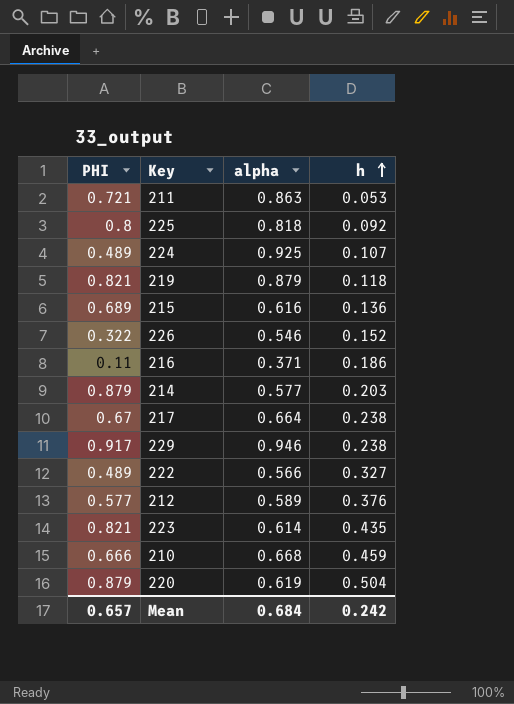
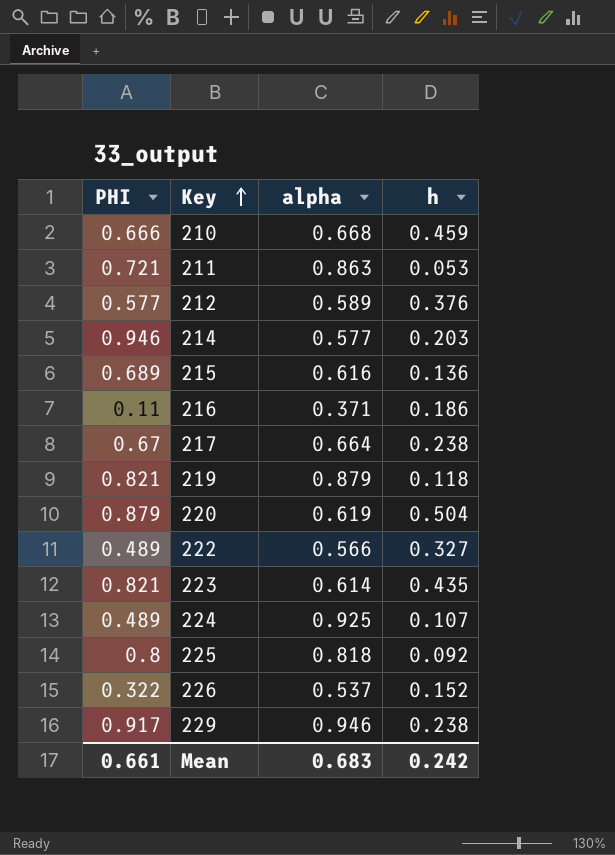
row order: h ascending -> Key ascending
214 | PHI: 0.879 -> 0.946
226 | alpha: 0.546 -> 0.537
Mean | PHI: 0.657 -> 0.661
Mean | alpha: 0.684 -> 0.683

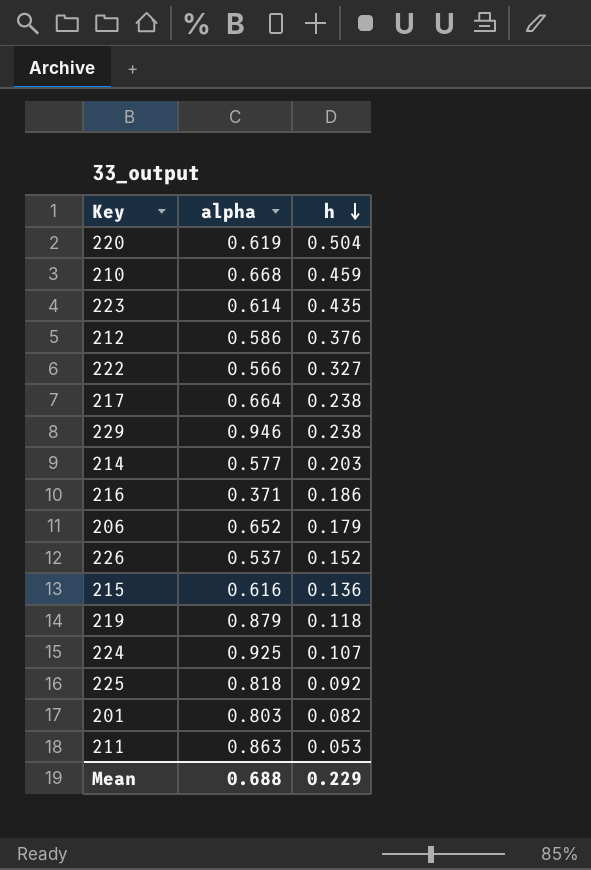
row order: Key ascending -> h descending
column PHI | position: 1 -> none
212 | alpha: 0.589 -> 0.586
row 206: none -> 0.652 | 0.179
row 201: none -> 0.803 | 0.082
Mean | alpha: 0.683 -> 0.688
Mean | h: 0.242 -> 0.229

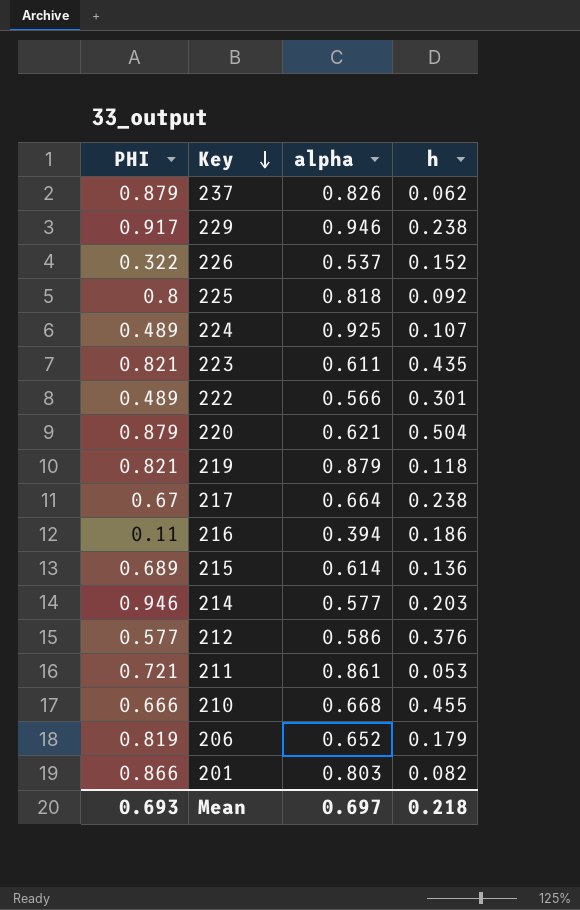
row order: h descending -> Key descending
column PHI | position: none -> 1
row 237: none -> 0.879 | 0.826 | 0.062
223 | alpha: 0.614 -> 0.611
222 | h: 0.327 -> 0.301
220 | alpha: 0.619 -> 0.621
216 | alpha: 0.371 -> 0.394
215 | alpha: 0.616 -> 0.614
211 | alpha: 0.863 -> 0.861
210 | h: 0.459 -> 0.455
Mean | alpha: 0.688 -> 0.697
Mean | h: 0.229 -> 0.218

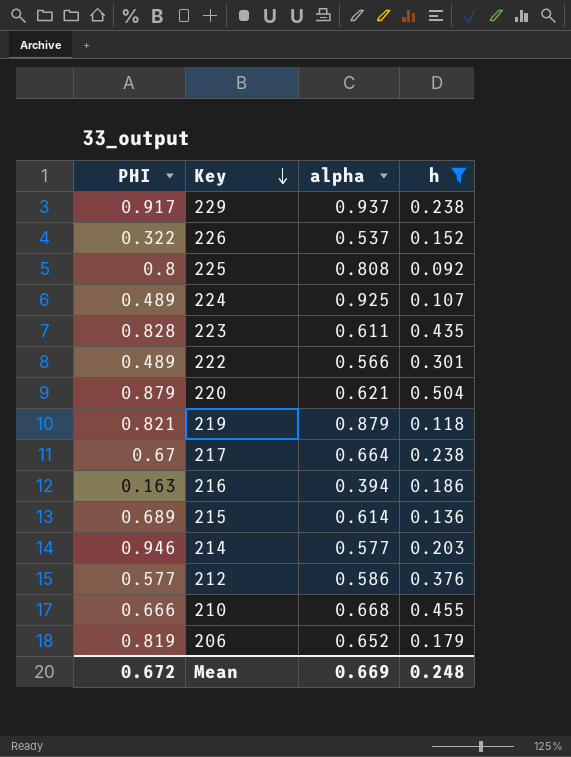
filter: none -> h >= 0.092
229 | alpha: 0.946 -> 0.937
225 | alpha: 0.818 -> 0.808
223 | PHI: 0.821 -> 0.828
216 | PHI: 0.11 -> 0.163
Mean | PHI: 0.693 -> 0.672
Mean | alpha: 0.697 -> 0.669
Mean | h: 0.218 -> 0.248

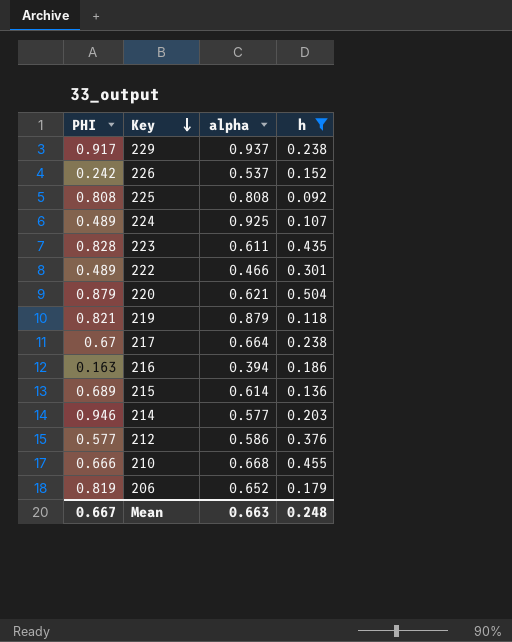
226 | PHI: 0.322 -> 0.242
225 | PHI: 0.8 -> 0.808
222 | alpha: 0.566 -> 0.466
Mean | PHI: 0.672 -> 0.667
Mean | alpha: 0.669 -> 0.663

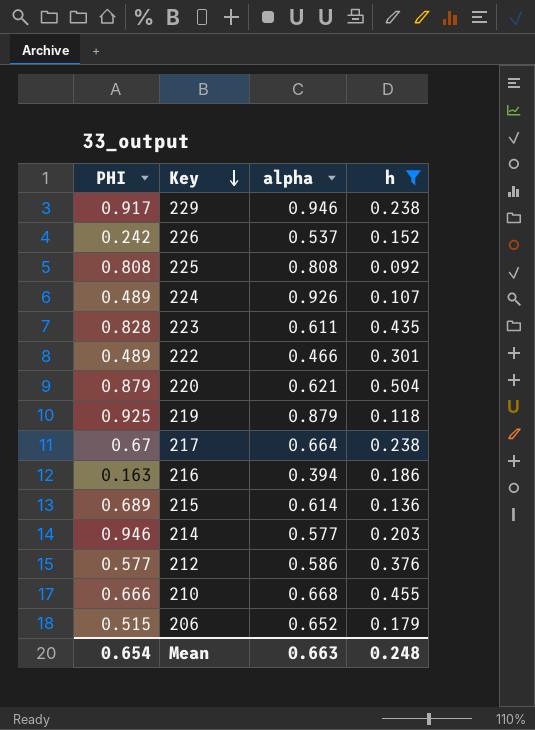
229 | alpha: 0.937 -> 0.946
224 | alpha: 0.925 -> 0.926
219 | PHI: 0.821 -> 0.925
206 | PHI: 0.819 -> 0.515
Mean | PHI: 0.667 -> 0.654

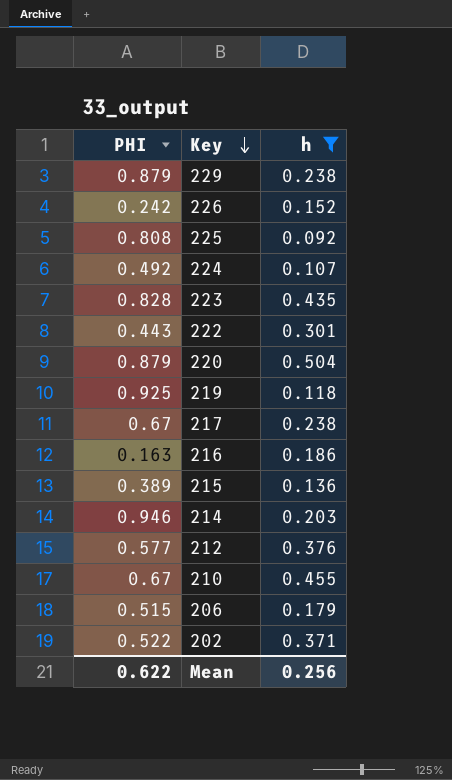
column alpha | position: 3 -> none
229 | PHI: 0.917 -> 0.879
224 | PHI: 0.489 -> 0.492
222 | PHI: 0.489 -> 0.443
215 | PHI: 0.689 -> 0.389
210 | PHI: 0.666 -> 0.67
row 202: none -> 0.522 | 0.371
Mean | PHI: 0.654 -> 0.622
Mean | h: 0.248 -> 0.256

